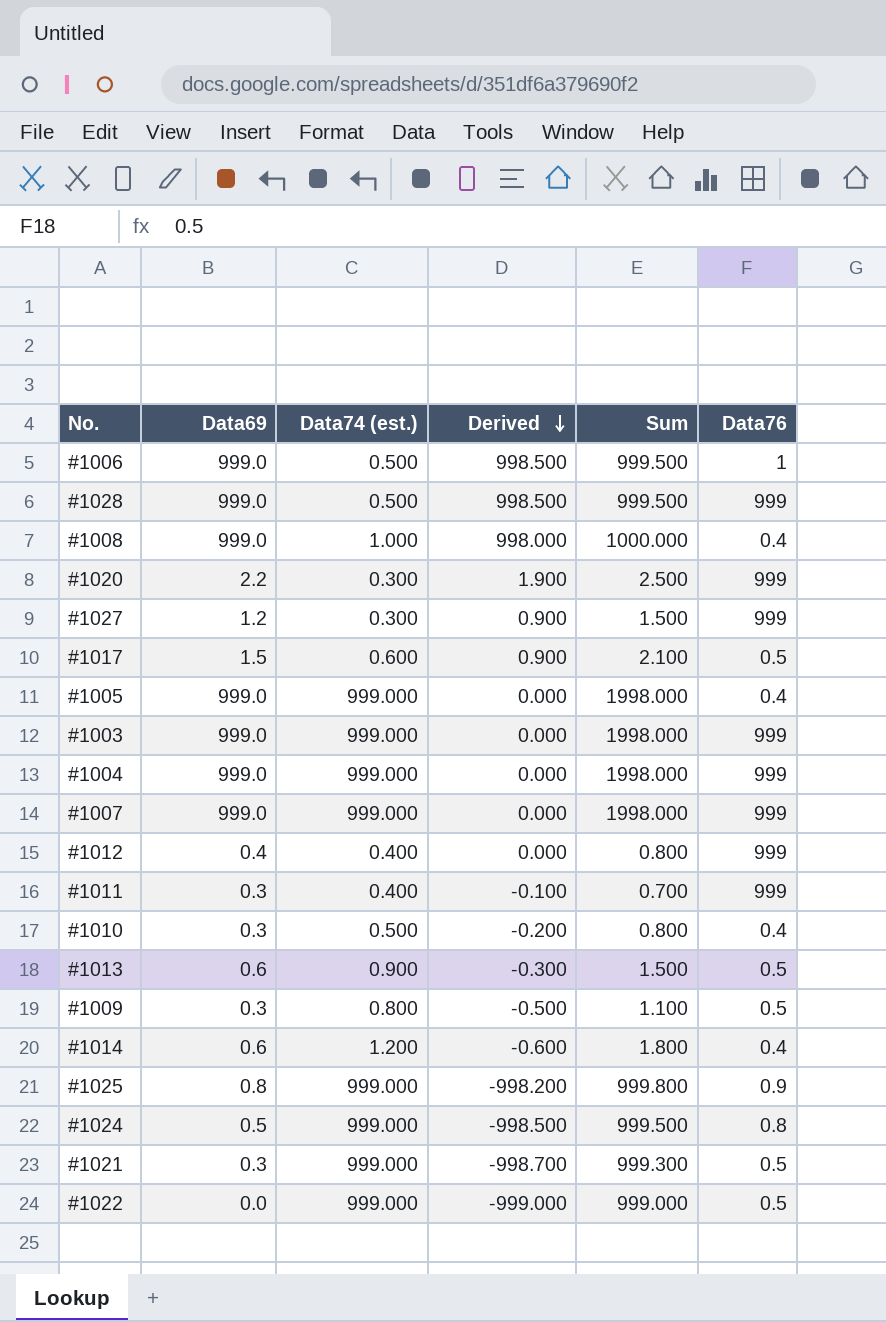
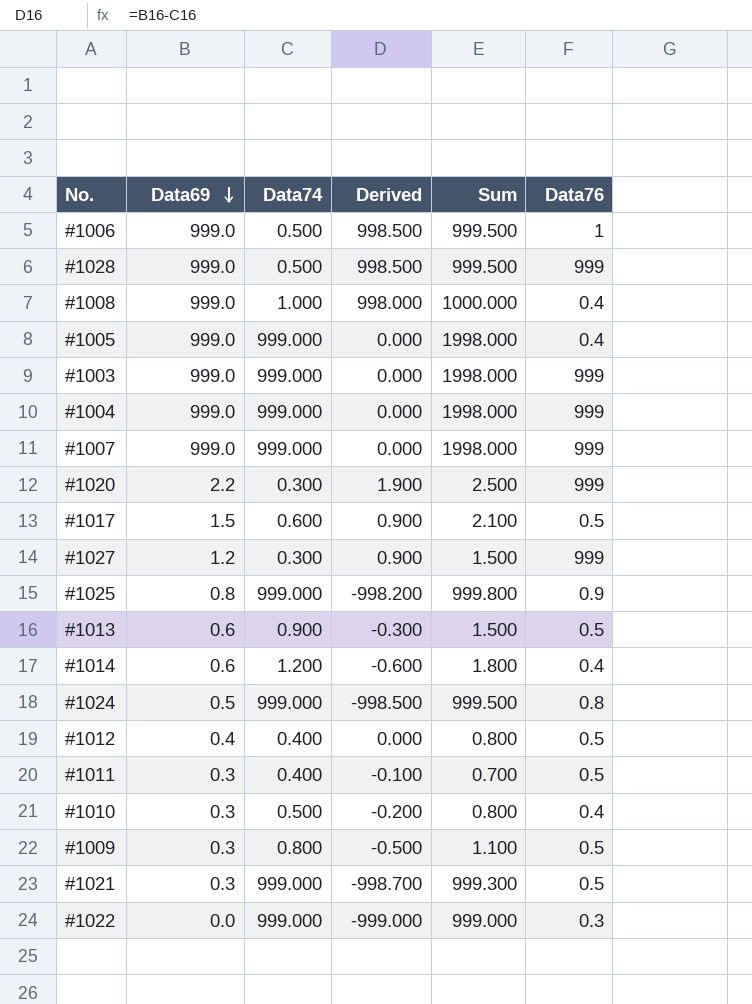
row order: Derived descending -> Data69 descending
column name: Data74 (est.) -> Data74
#1012 | Data76: 999 -> 0.5
#1011 | Data76: 999 -> 0.5
#1022 | Data76: 0.5 -> 0.3

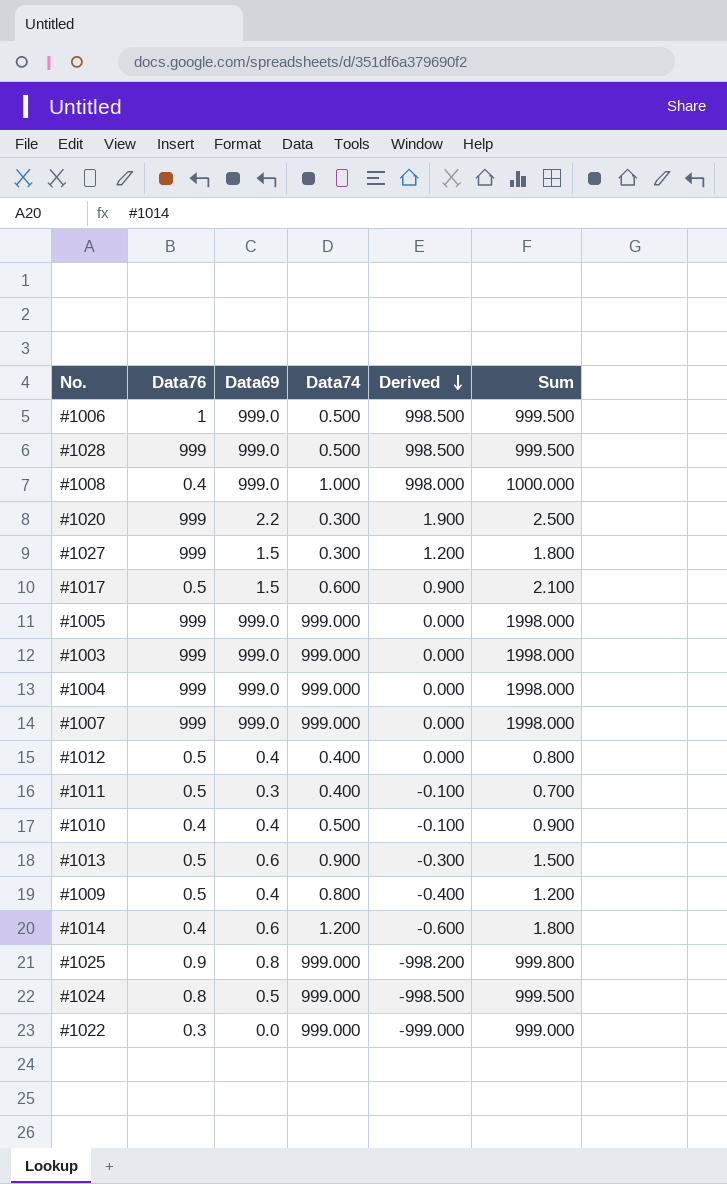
row order: Data69 descending -> Derived descending
column Data76 | position: 6 -> 2
row #1021: 0.3 | 999.000 | -998.700 | 999.300 | 0.5 -> none
#1027 | Data69: 1.2 -> 1.5
#1027 | Derived: 0.900 -> 1.200
#1027 | Sum: 1.500 -> 1.800
#1005 | Data76: 0.4 -> 999
#1010 | Data69: 0.3 -> 0.4
#1010 | Derived: -0.200 -> -0.100
#1010 | Sum: 0.800 -> 0.900
#1009 | Data69: 0.3 -> 0.4
#1009 | Derived: -0.500 -> -0.400
#1009 | Sum: 1.100 -> 1.200

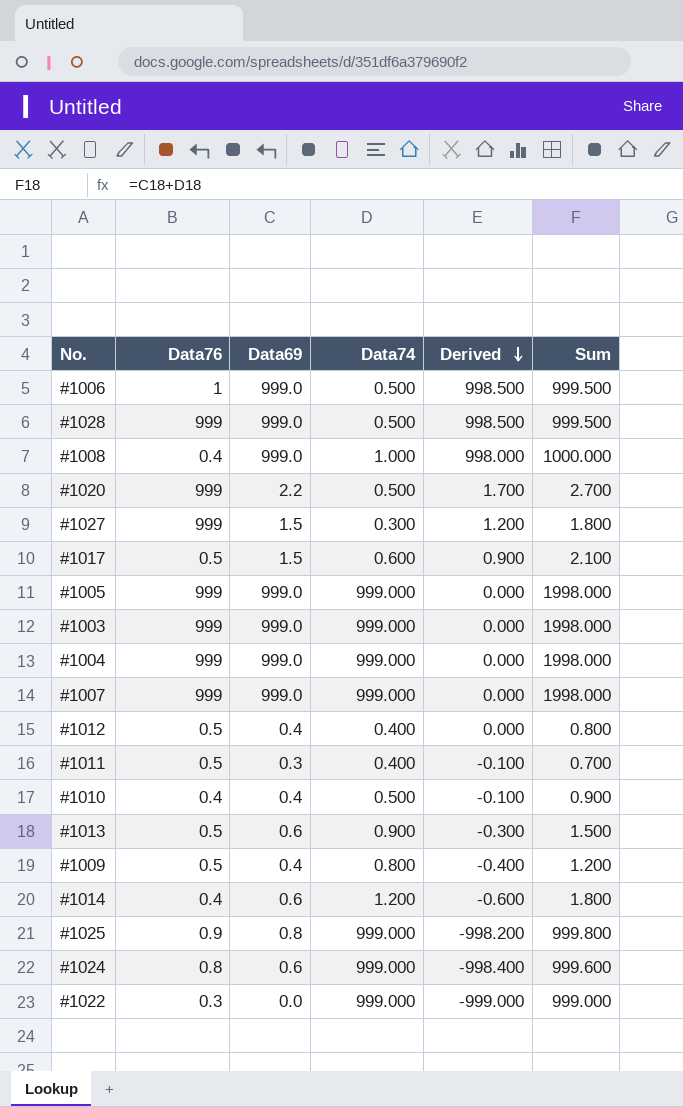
#1020 | Data74: 0.300 -> 0.500
#1020 | Derived: 1.900 -> 1.700
#1020 | Sum: 2.500 -> 2.700
#1024 | Data69: 0.5 -> 0.6
#1024 | Derived: -998.500 -> -998.400
#1024 | Sum: 999.500 -> 999.600

